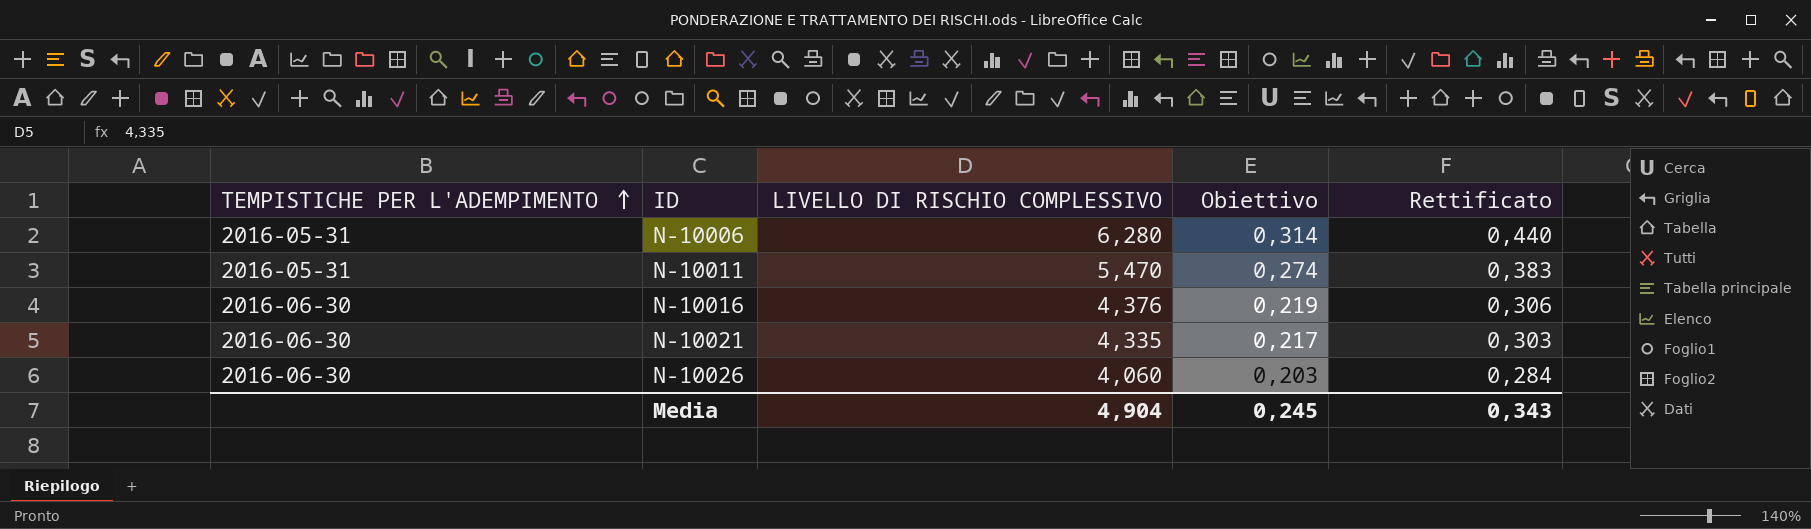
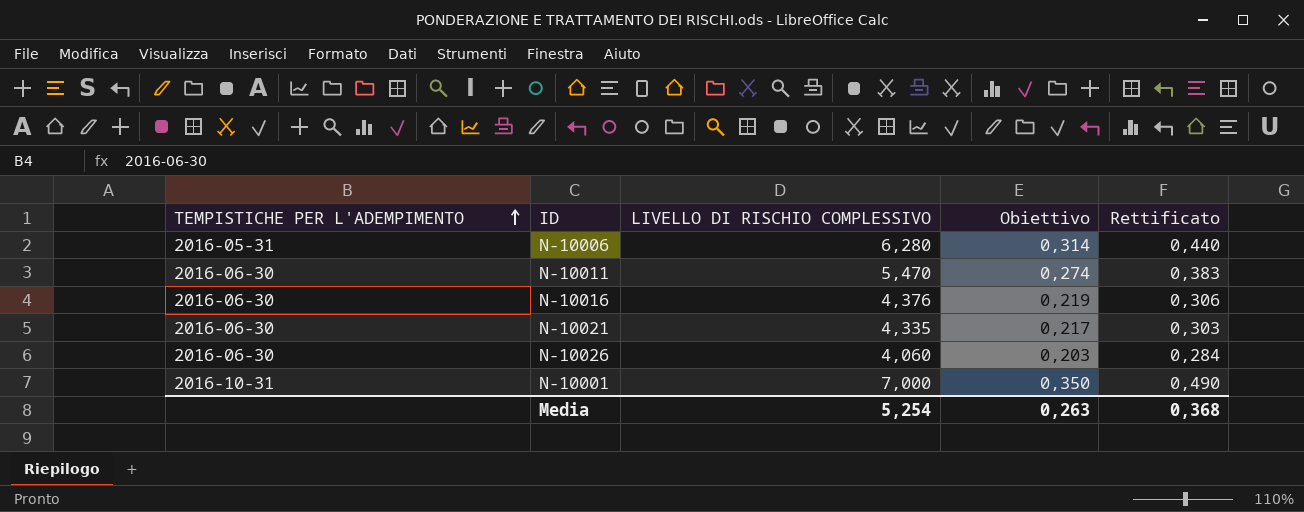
N-10011 | TEMPISTICHE PER L'ADEMPIMENTO: 2016-05-31 -> 2016-06-30
row N-10001: none -> 2016-10-31 | 7,000 | 0,350 | 0,490
Media | LIVELLO DI RISCHIO COMPLESSIVO: 4,904 -> 5,254
Media | Obiettivo: 0,245 -> 0,263
Media | Rettificato: 0,343 -> 0,368

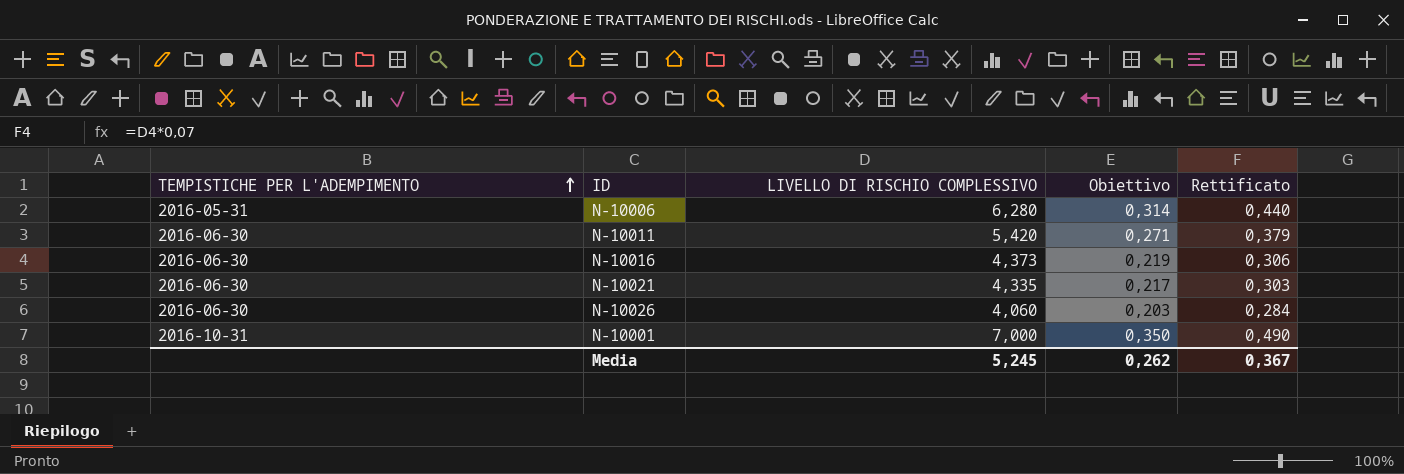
N-10011 | LIVELLO DI RISCHIO COMPLESSIVO: 5,470 -> 5,420
N-10011 | Obiettivo: 0,274 -> 0,271
N-10011 | Rettificato: 0,383 -> 0,379
N-10016 | LIVELLO DI RISCHIO COMPLESSIVO: 4,376 -> 4,373
Media | LIVELLO DI RISCHIO COMPLESSIVO: 5,254 -> 5,245
Media | Obiettivo: 0,263 -> 0,262
Media | Rettificato: 0,368 -> 0,367

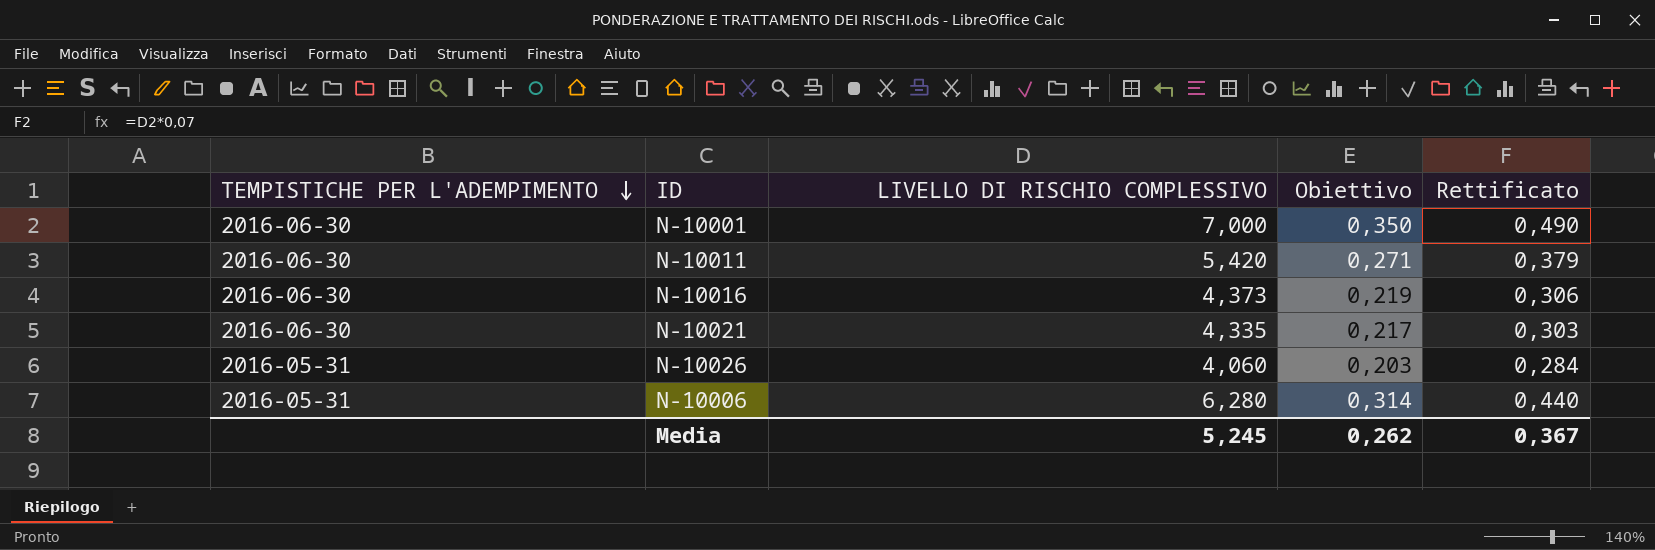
row order: TEMPISTICHE PER L'ADEMPIMENTO ascending -> TEMPISTICHE PER L'ADEMPIMENTO descending
N-10001 | TEMPISTICHE PER L'ADEMPIMENTO: 2016-10-31 -> 2016-06-30
N-10026 | TEMPISTICHE PER L'ADEMPIMENTO: 2016-06-30 -> 2016-05-31

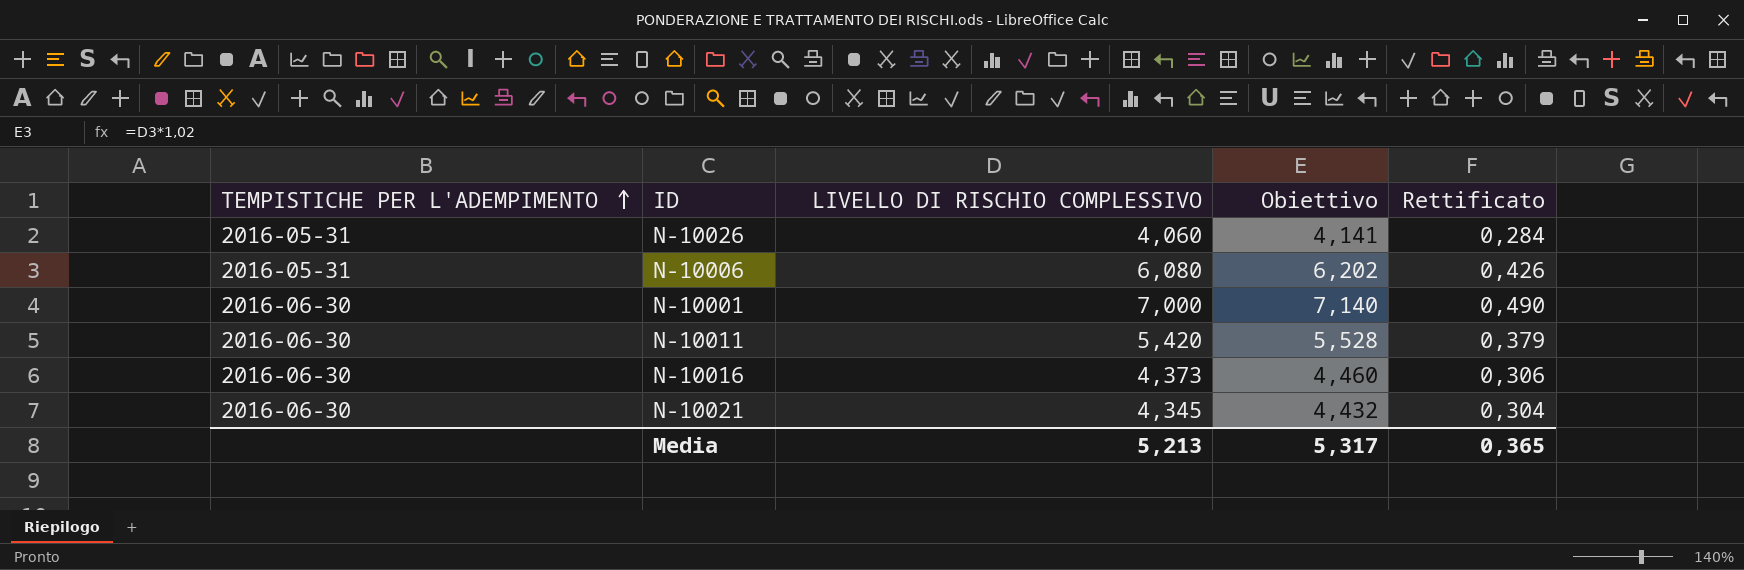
row order: TEMPISTICHE PER L'ADEMPIMENTO descending -> TEMPISTICHE PER L'ADEMPIMENTO ascending
column Obiettivo | formula: [LIVELLO DI RISCHIO COMPLESSIVO] * 0,05 -> [LIVELLO DI RISCHIO COMPLESSIVO] * 1,02
N-10006 | LIVELLO DI RISCHIO COMPLESSIVO: 6,280 -> 6,080
N-10006 | Rettificato: 0,440 -> 0,426
N-10021 | LIVELLO DI RISCHIO COMPLESSIVO: 4,335 -> 4,345
N-10021 | Rettificato: 0,303 -> 0,304
Media | LIVELLO DI RISCHIO COMPLESSIVO: 5,245 -> 5,213
Media | Obiettivo: 0,262 -> 5,317
Media | Rettificato: 0,367 -> 0,365

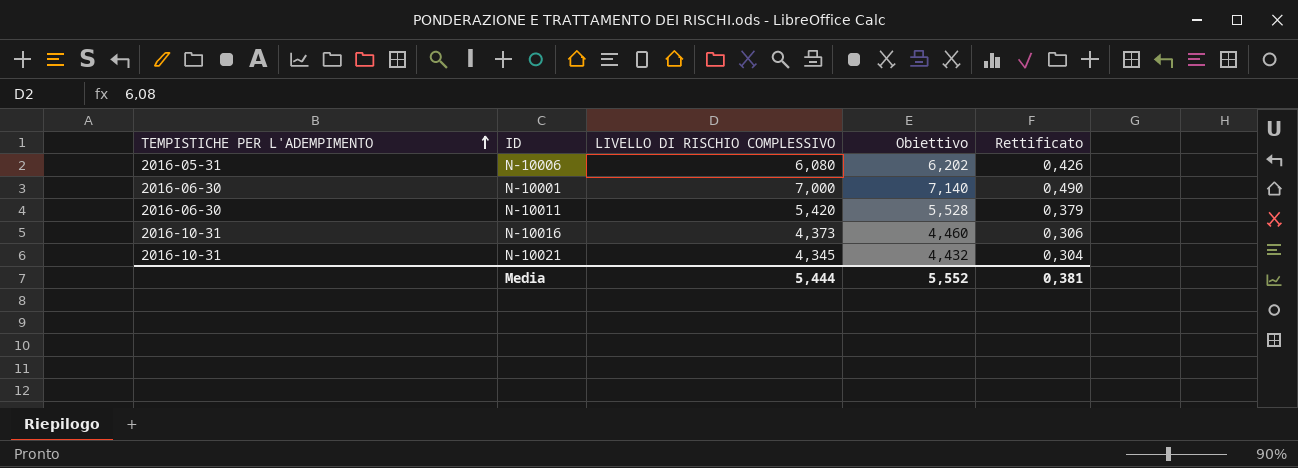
row N-10026: 2016-05-31 | 4,060 | 4,141 | 0,284 -> none
N-10016 | TEMPISTICHE PER L'ADEMPIMENTO: 2016-06-30 -> 2016-10-31
N-10021 | TEMPISTICHE PER L'ADEMPIMENTO: 2016-06-30 -> 2016-10-31
Media | LIVELLO DI RISCHIO COMPLESSIVO: 5,213 -> 5,444
Media | Obiettivo: 5,317 -> 5,552
Media | Rettificato: 0,365 -> 0,381

